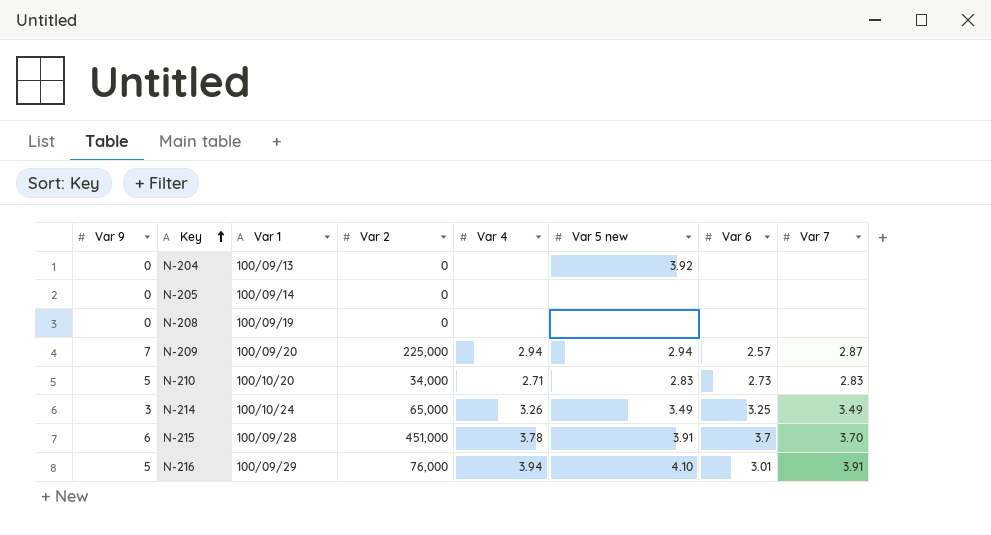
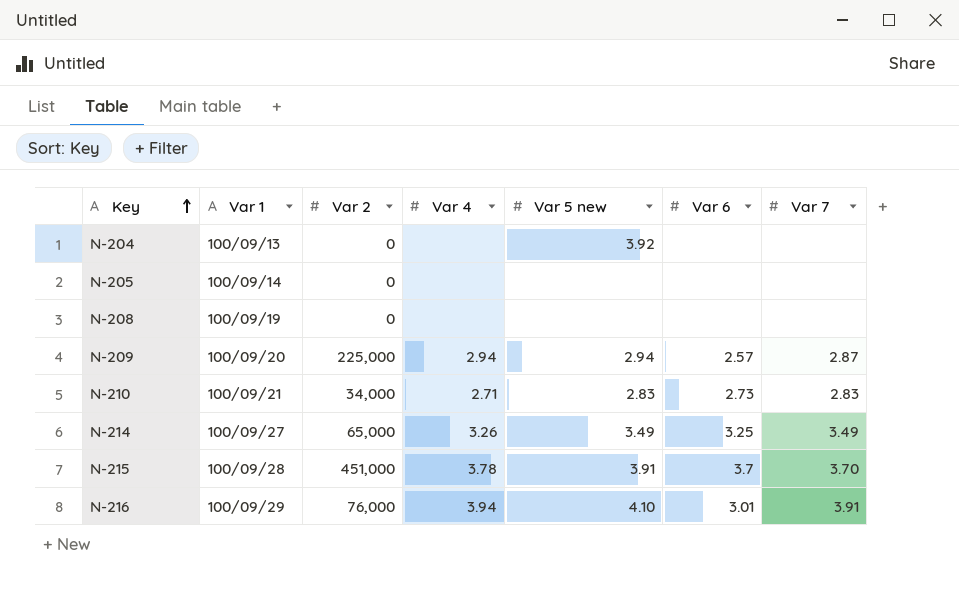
column Var 9 | position: 1 -> none
N-210 | Var 1: 100/10/20 -> 100/09/21
N-214 | Var 1: 100/10/24 -> 100/09/27

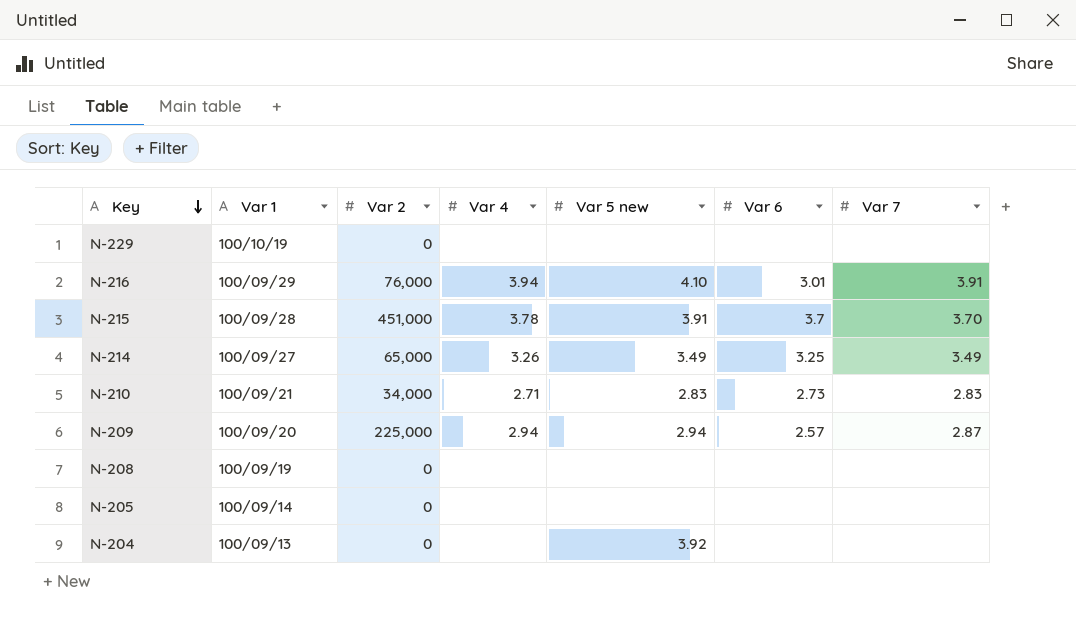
row order: Key ascending -> Key descending
row N-229: none -> 100/10/19 | 0 | none | none | none | none

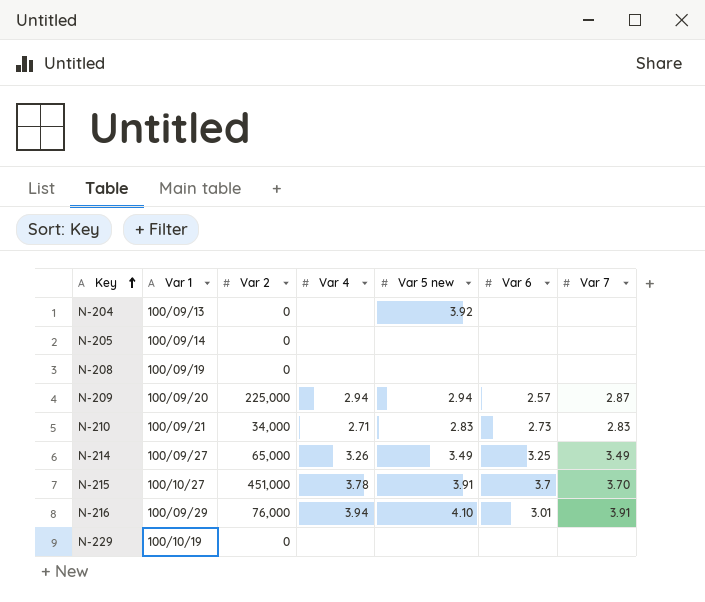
row order: Key descending -> Key ascending
N-215 | Var 1: 100/09/28 -> 100/10/27

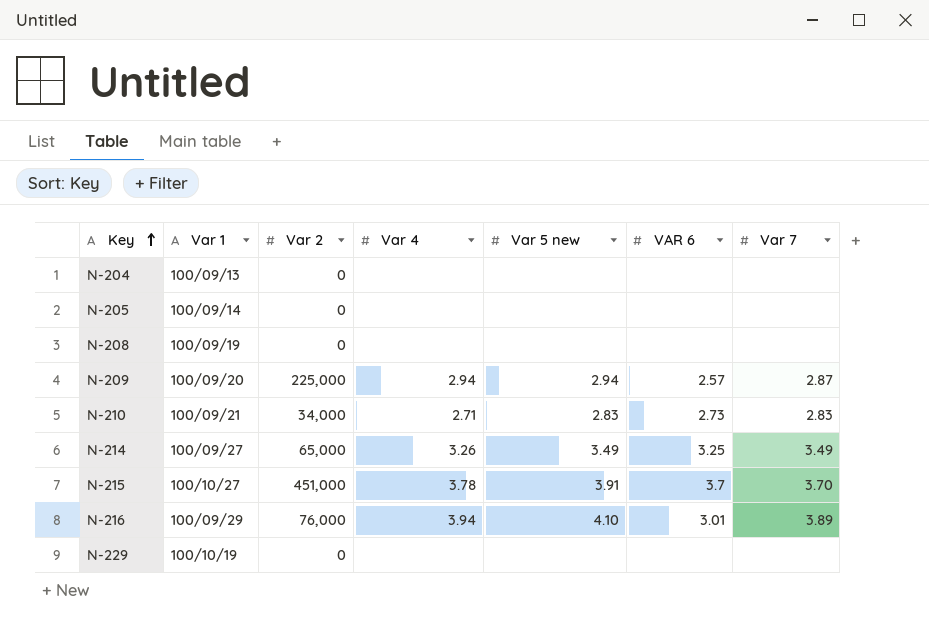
column name: Var 6 -> VAR 6
N-204 | Var 5 new: 3.92 -> none
N-216 | Var 7: 3.91 -> 3.89

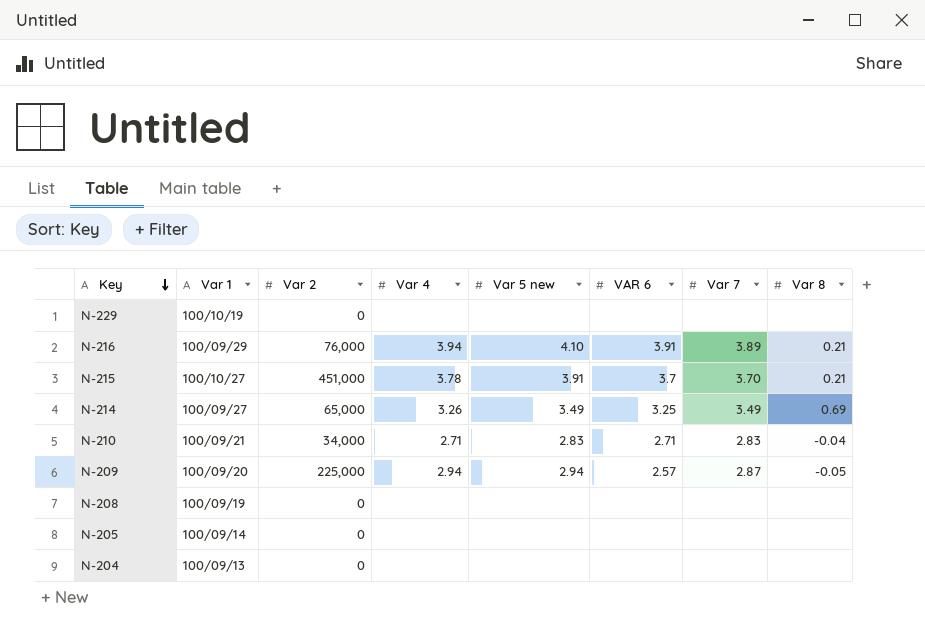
row order: Key ascending -> Key descending
column Var 8 | position: none -> 8
N-216 | VAR 6: 3.01 -> 3.91
N-210 | VAR 6: 2.73 -> 2.71

